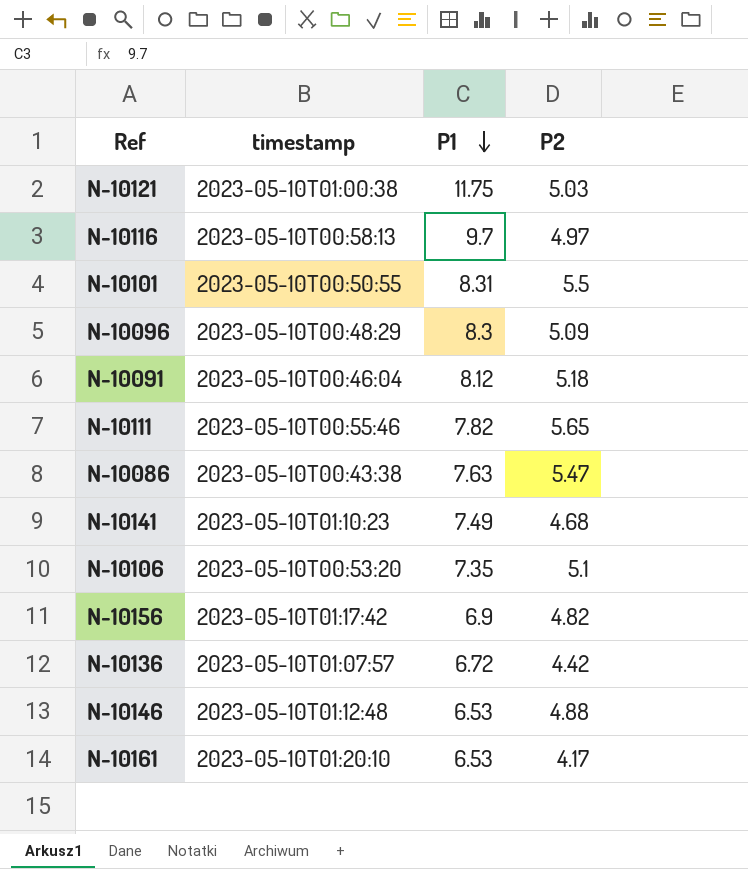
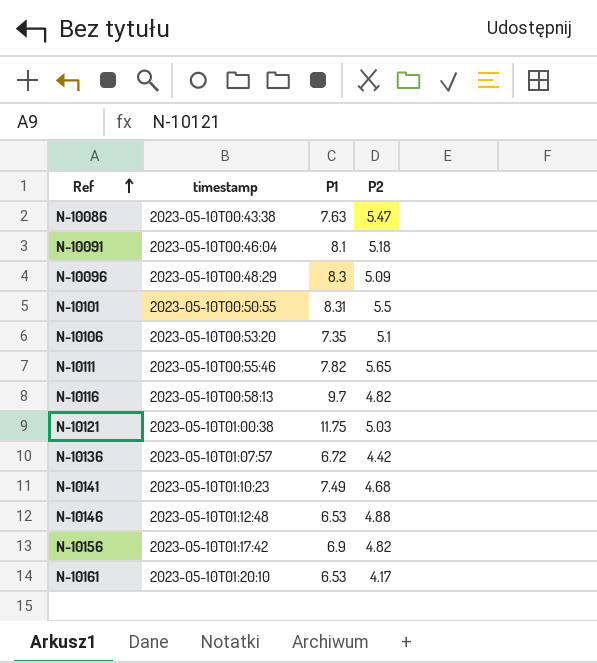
row order: P1 descending -> Ref ascending
N-10091 | P1: 8.12 -> 8.1
N-10116 | P2: 4.97 -> 4.82

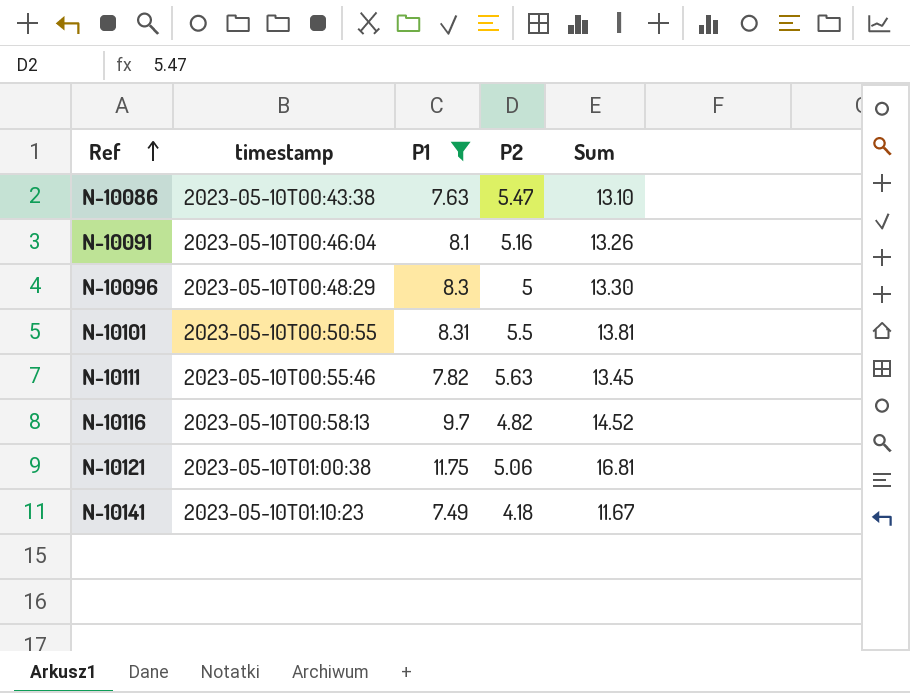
filter: none -> P1 >= 7.49
column Sum | formula: none -> [P1] + [P2]
N-10091 | P2: 5.18 -> 5.16
N-10096 | P2: 5.09 -> 5
N-10111 | P2: 5.65 -> 5.63
N-10121 | P2: 5.03 -> 5.06
N-10141 | P2: 4.68 -> 4.18

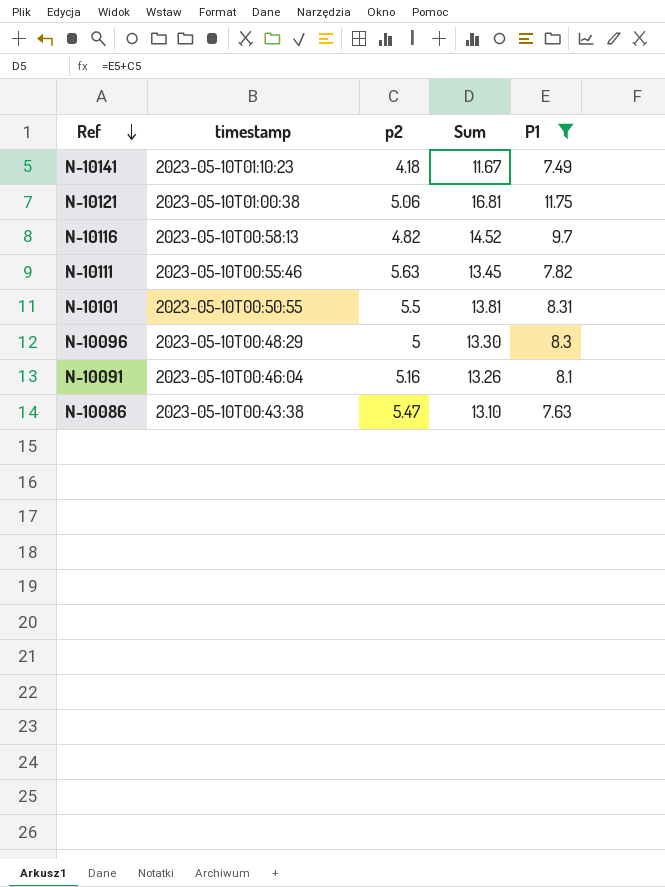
row order: Ref ascending -> Ref descending
column name: P2 -> p2
column P1 | position: 3 -> 5

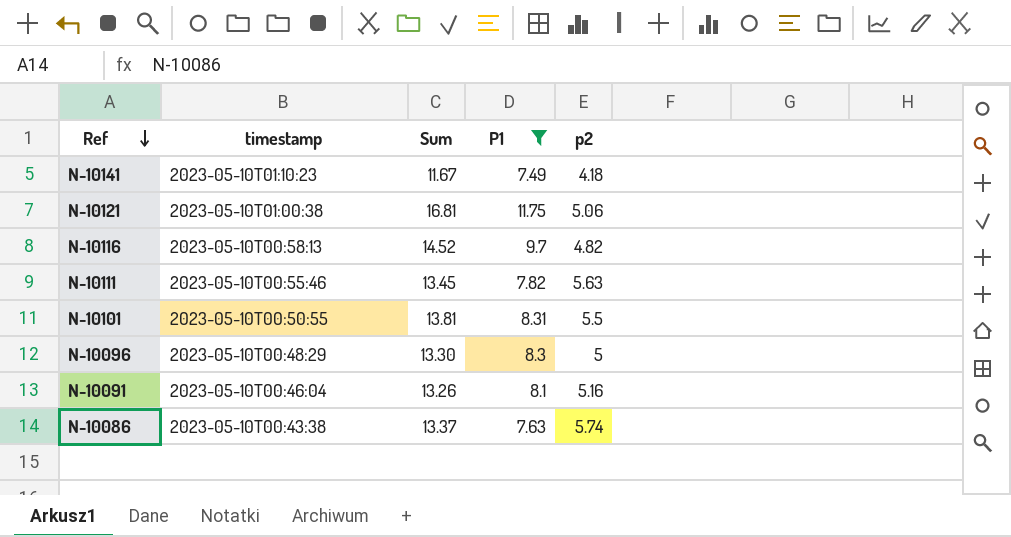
column p2 | position: 3 -> 5
N-10086 | Sum: 13.10 -> 13.37
N-10086 | p2: 5.47 -> 5.74

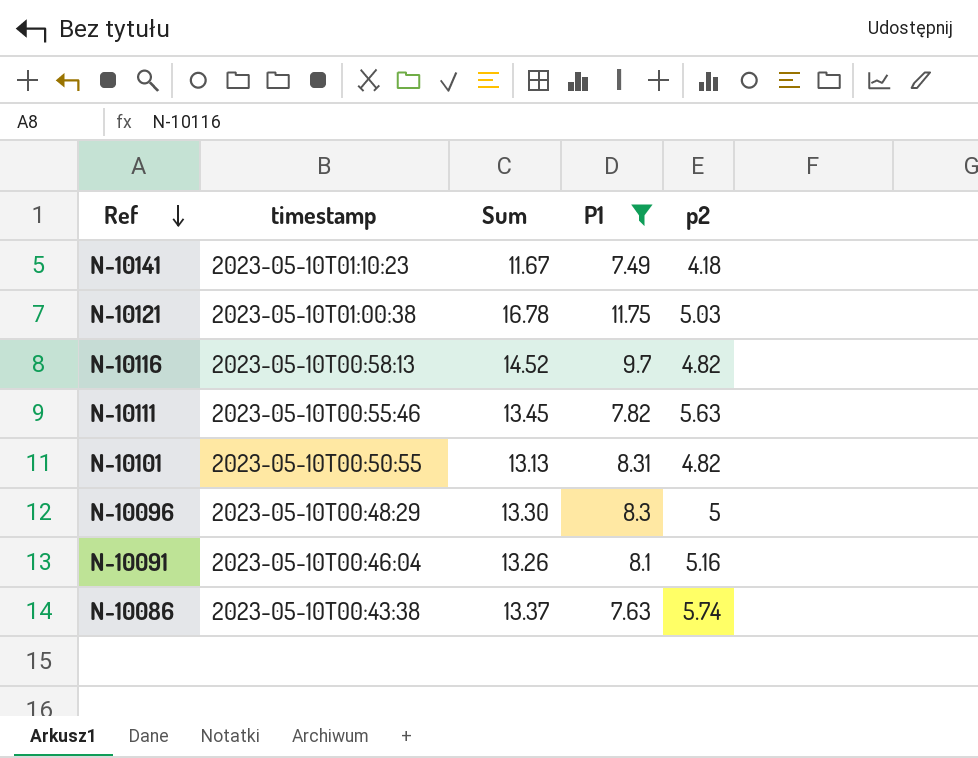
N-10121 | Sum: 16.81 -> 16.78
N-10121 | p2: 5.06 -> 5.03
N-10101 | Sum: 13.81 -> 13.13
N-10101 | p2: 5.5 -> 4.82

